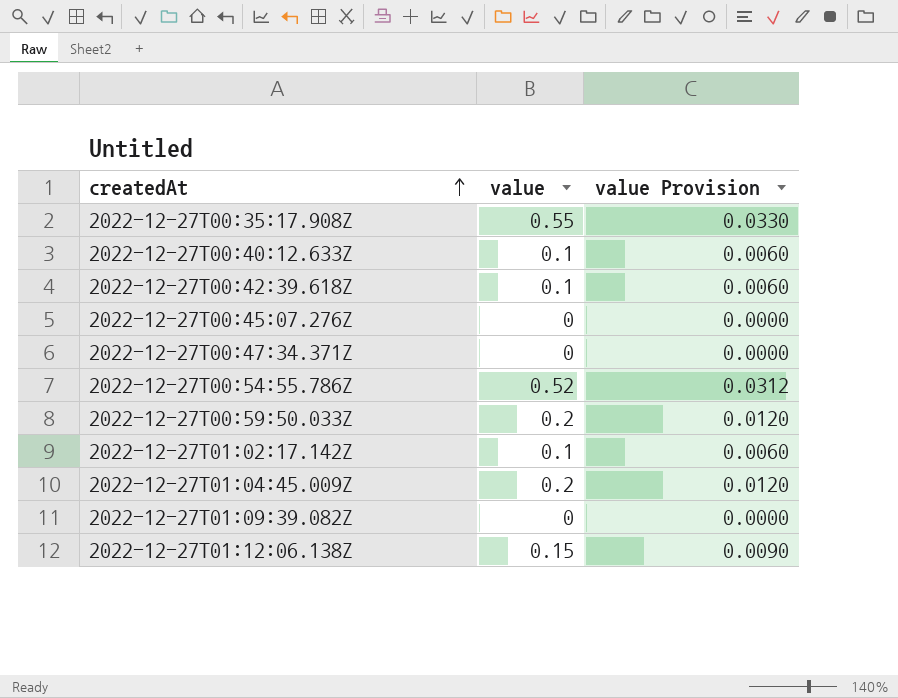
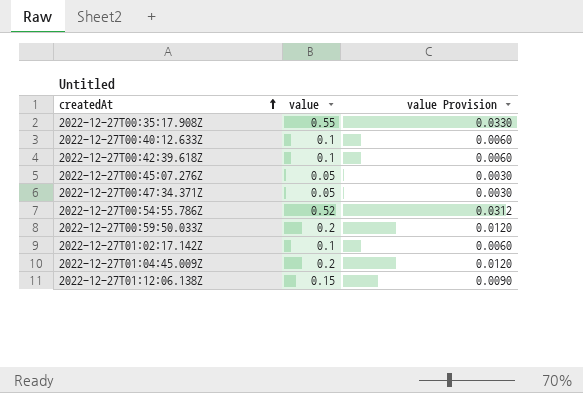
row 2022-12-27T01:09:39.082Z: 0 | 0.0000 -> none
2022-12-27T00:45:07.276Z | value: 0 -> 0.05
2022-12-27T00:45:07.276Z | value Provision: 0.0000 -> 0.0030
2022-12-27T00:47:34.371Z | value: 0 -> 0.05
2022-12-27T00:47:34.371Z | value Provision: 0.0000 -> 0.0030

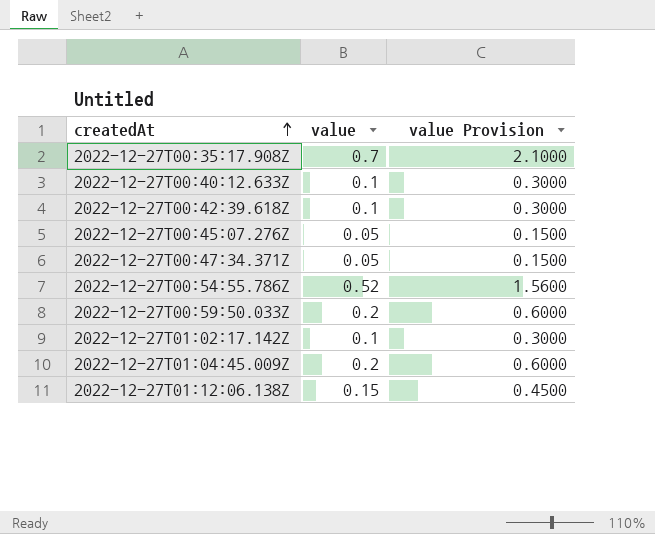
column value Provision | formula: [value] * 0.06 -> [value] * 3
2022-12-27T00:35:17.908Z | value: 0.55 -> 0.7

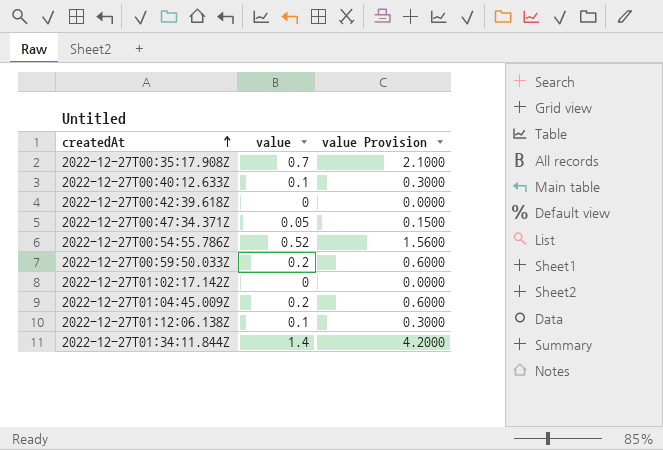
row 2022-12-27T00:45:07.276Z: 0.05 | 0.1500 -> none
2022-12-27T00:42:39.618Z | value: 0.1 -> 0
2022-12-27T00:42:39.618Z | value Provision: 0.3000 -> 0.0000
2022-12-27T01:02:17.142Z | value: 0.1 -> 0
2022-12-27T01:02:17.142Z | value Provision: 0.3000 -> 0.0000
2022-12-27T01:12:06.138Z | value: 0.15 -> 0.1
2022-12-27T01:12:06.138Z | value Provision: 0.4500 -> 0.3000
row 2022-12-27T01:34:11.844Z: none -> 1.4 | 4.2000

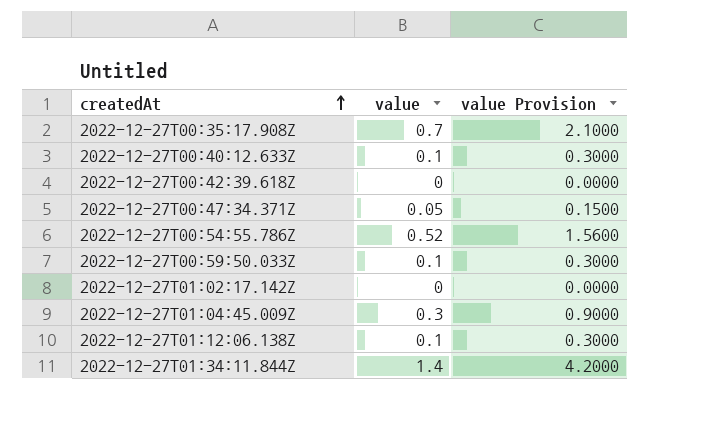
2022-12-27T00:59:50.033Z | value: 0.2 -> 0.1
2022-12-27T00:59:50.033Z | value Provision: 0.6000 -> 0.3000
2022-12-27T01:04:45.009Z | value: 0.2 -> 0.3
2022-12-27T01:04:45.009Z | value Provision: 0.6000 -> 0.9000

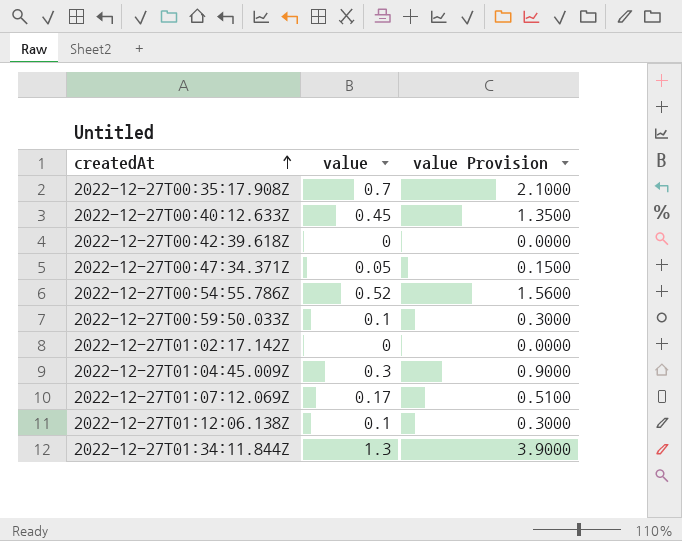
2022-12-27T00:40:12.633Z | value: 0.1 -> 0.45
2022-12-27T00:40:12.633Z | value Provision: 0.3000 -> 1.3500
row 2022-12-27T01:07:12.069Z: none -> 0.17 | 0.5100
2022-12-27T01:34:11.844Z | value: 1.4 -> 1.3
2022-12-27T01:34:11.844Z | value Provision: 4.2000 -> 3.9000

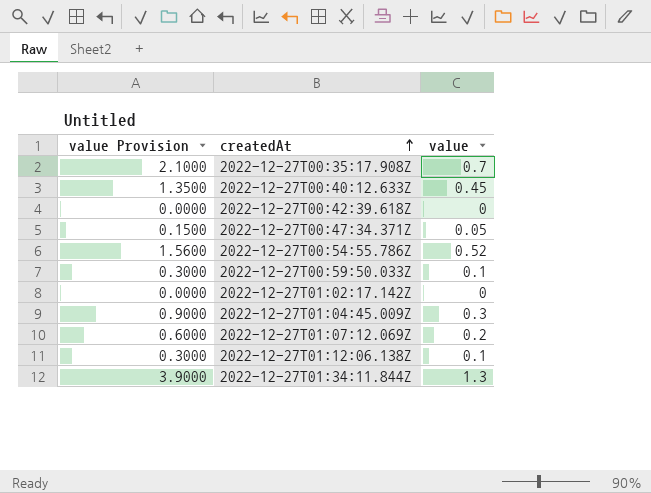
column value Provision | position: 3 -> 1
2022-12-27T01:07:12.069Z | value Provision: 0.5100 -> 0.6000
2022-12-27T01:07:12.069Z | value: 0.17 -> 0.2

